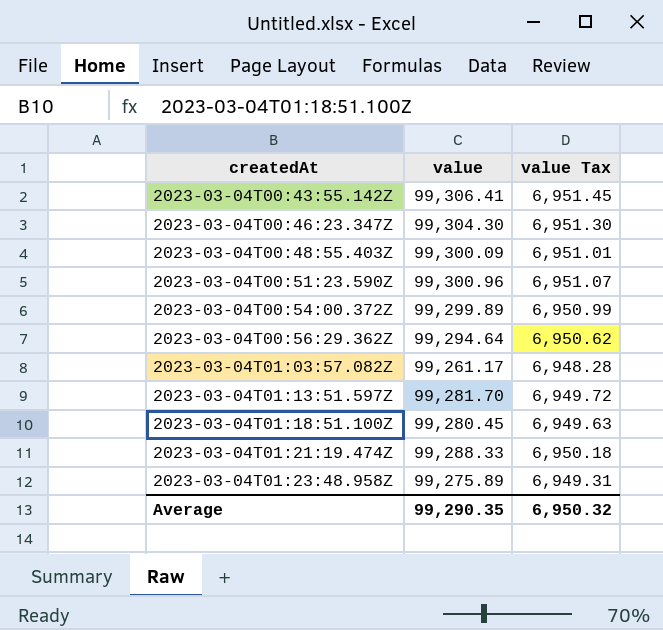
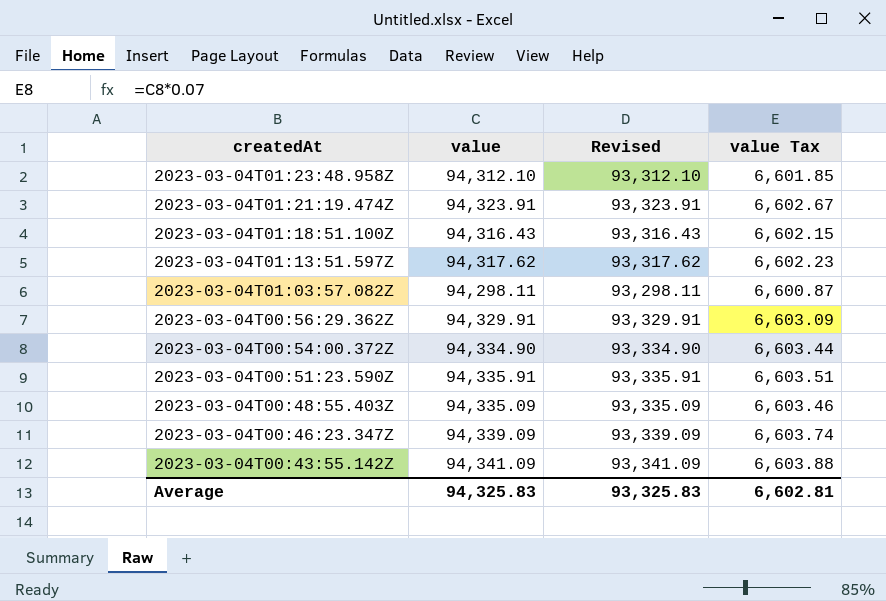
row order: createdAt ascending -> createdAt descending
column Revised | formula: none -> [value] - 1000
2023-03-04T01:23:48.958Z | value: 99,275.89 -> 94,312.10
2023-03-04T01:23:48.958Z | value Tax: 6,949.31 -> 6,601.85
2023-03-04T01:21:19.474Z | value: 99,288.33 -> 94,323.91
2023-03-04T01:21:19.474Z | value Tax: 6,950.18 -> 6,602.67
2023-03-04T01:18:51.100Z | value: 99,280.45 -> 94,316.43
2023-03-04T01:18:51.100Z | value Tax: 6,949.63 -> 6,602.15
2023-03-04T01:13:51.597Z | value: 99,281.70 -> 94,317.62
2023-03-04T01:13:51.597Z | value Tax: 6,949.72 -> 6,602.23
2023-03-04T01:03:57.082Z | value: 99,261.17 -> 94,298.11
2023-03-04T01:03:57.082Z | value Tax: 6,948.28 -> 6,600.87
2023-03-04T00:56:29.362Z | value: 99,294.64 -> 94,329.91
2023-03-04T00:56:29.362Z | value Tax: 6,950.62 -> 6,603.09
2023-03-04T00:54:00.372Z | value: 99,299.89 -> 94,334.90
2023-03-04T00:54:00.372Z | value Tax: 6,950.99 -> 6,603.44
2023-03-04T00:51:23.590Z | value: 99,300.96 -> 94,335.91
2023-03-04T00:51:23.590Z | value Tax: 6,951.07 -> 6,603.51
2023-03-04T00:48:55.403Z | value: 99,300.09 -> 94,335.09
2023-03-04T00:48:55.403Z | value Tax: 6,951.01 -> 6,603.46
2023-03-04T00:46:23.347Z | value: 99,304.30 -> 94,339.09
2023-03-04T00:46:23.347Z | value Tax: 6,951.30 -> 6,603.74
2023-03-04T00:43:55.142Z | value: 99,306.41 -> 94,341.09
2023-03-04T00:43:55.142Z | value Tax: 6,951.45 -> 6,603.88
Average | value: 99,290.35 -> 94,325.83
Average | value Tax: 6,950.32 -> 6,602.81

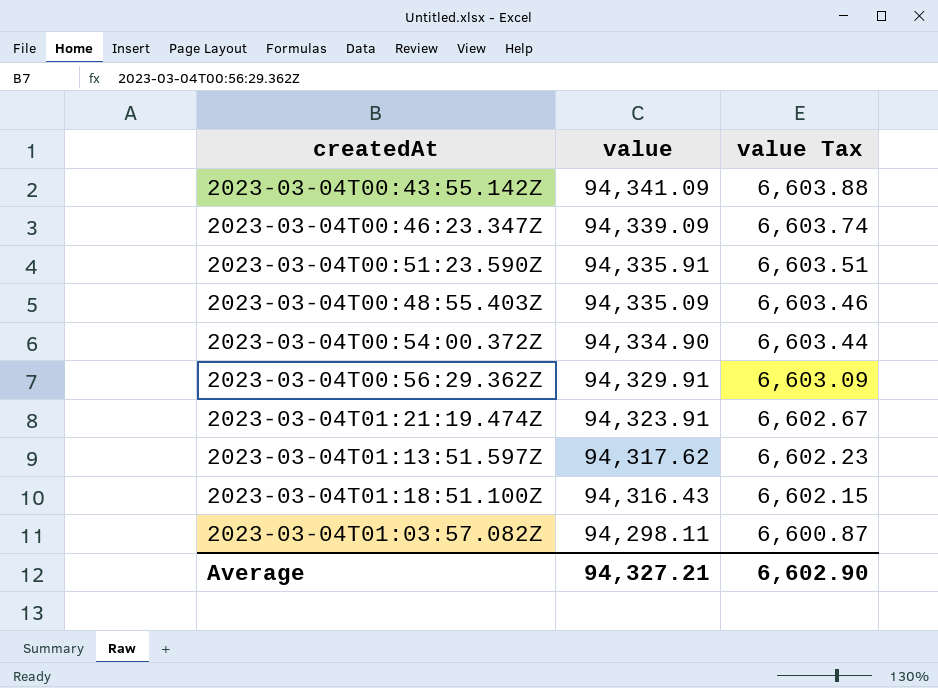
row order: createdAt descending -> value descending
column Revised | formula: [value] - 1000 -> none
row 2023-03-04T01:23:48.958Z: 94,312.10 | 93,312.10 | 6,601.85 -> none
Average | value: 94,325.83 -> 94,327.21
Average | value Tax: 6,602.81 -> 6,602.90

